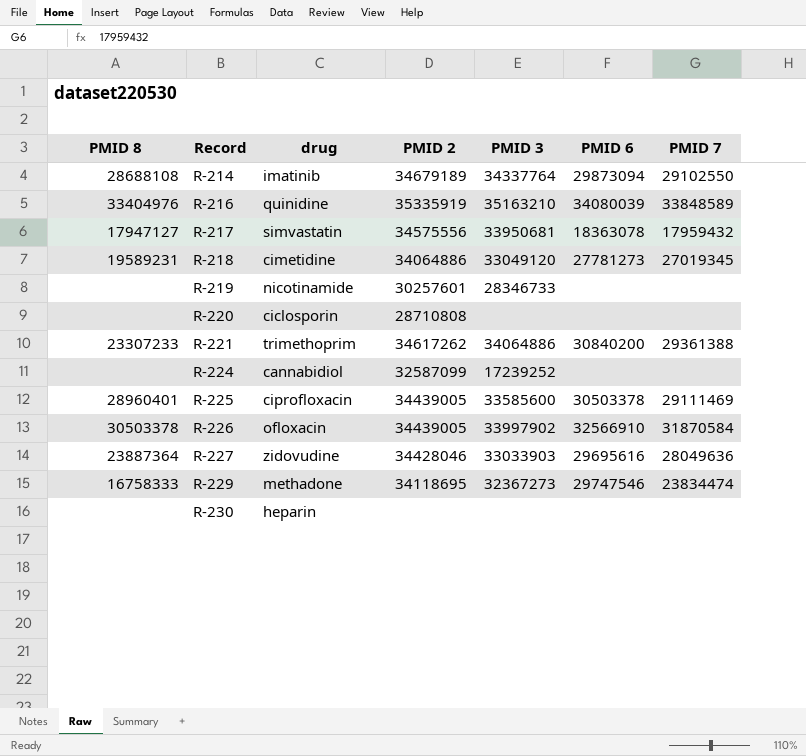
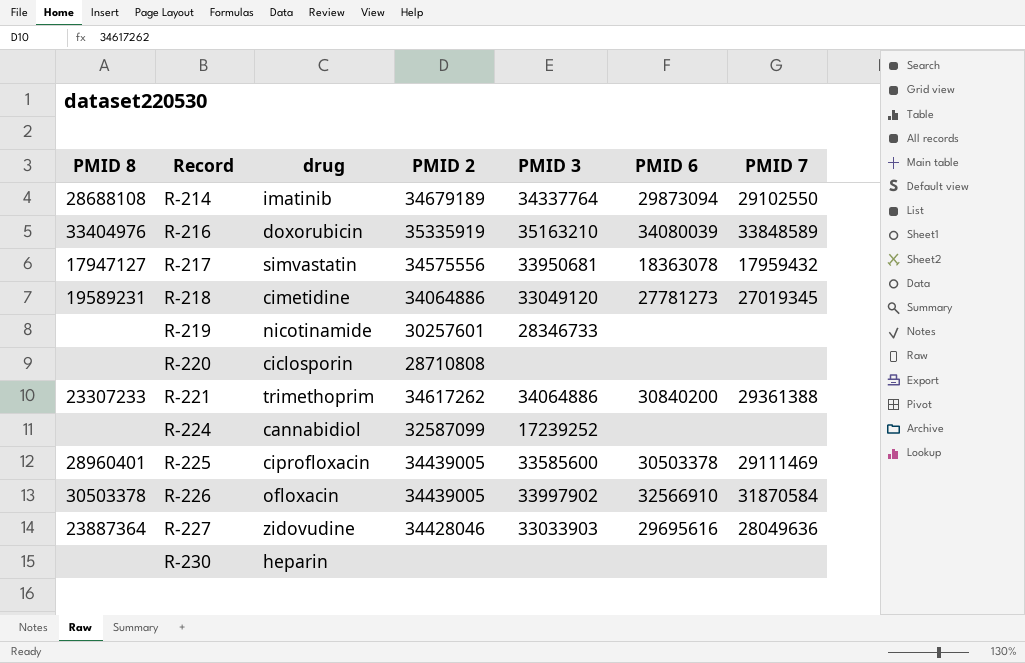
row R-229: 16758333 | methadone | 34118695 | 32367273 | 29747546 | 23834474 -> none
R-216 | drug: quinidine -> doxorubicin

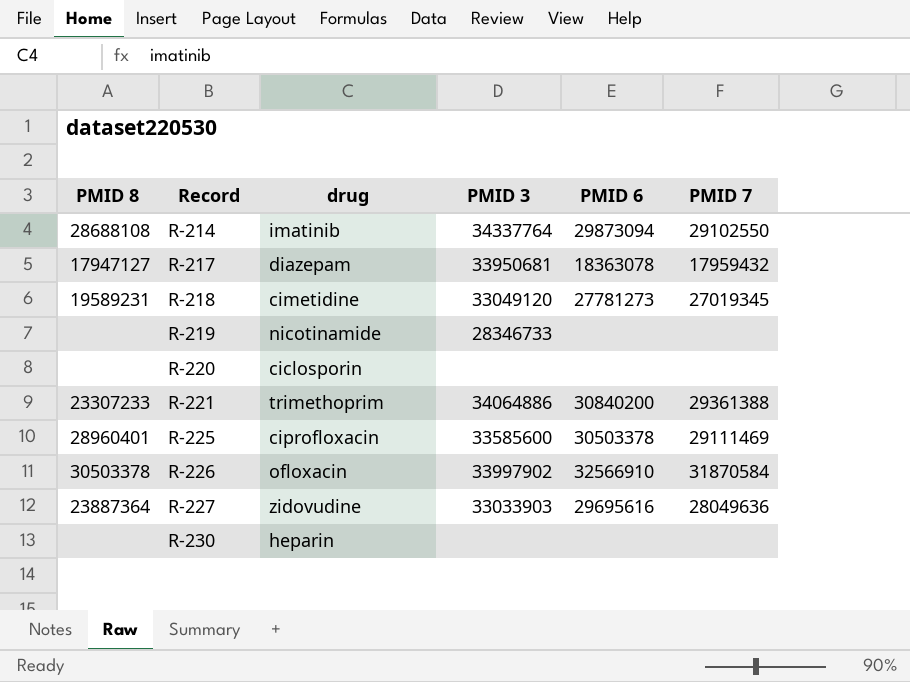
column PMID 2 | position: 4 -> none
row R-216: 33404976 | doxorubicin | 35335919 | 35163210 | 34080039 | 33848589 -> none
row R-224: none | cannabidiol | 32587099 | 17239252 | none | none -> none
R-217 | drug: simvastatin -> diazepam

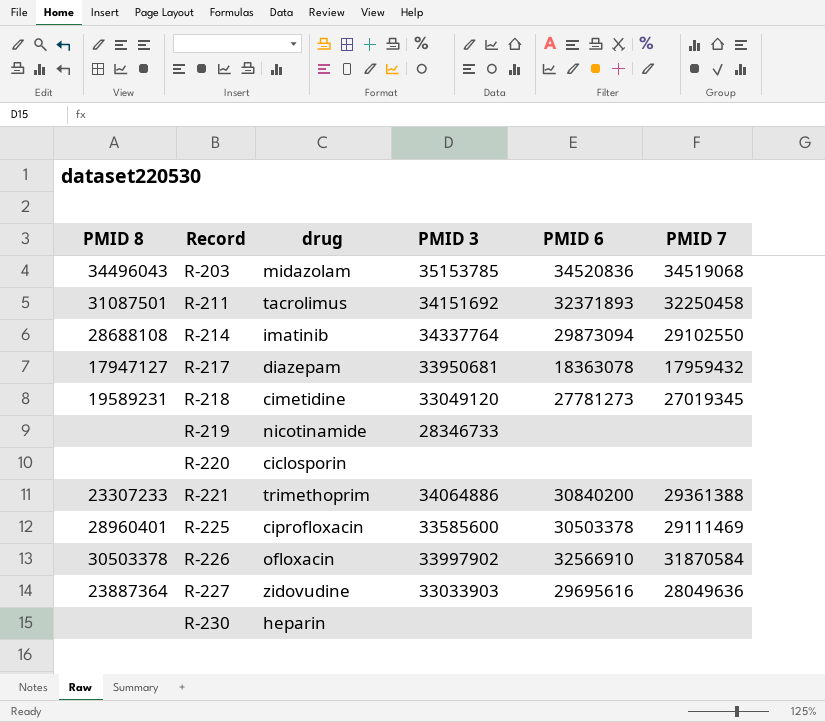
row R-203: none -> 34496043 | midazolam | 35153785 | 34520836 | 34519068
row R-211: none -> 31087501 | tacrolimus | 34151692 | 32371893 | 32250458

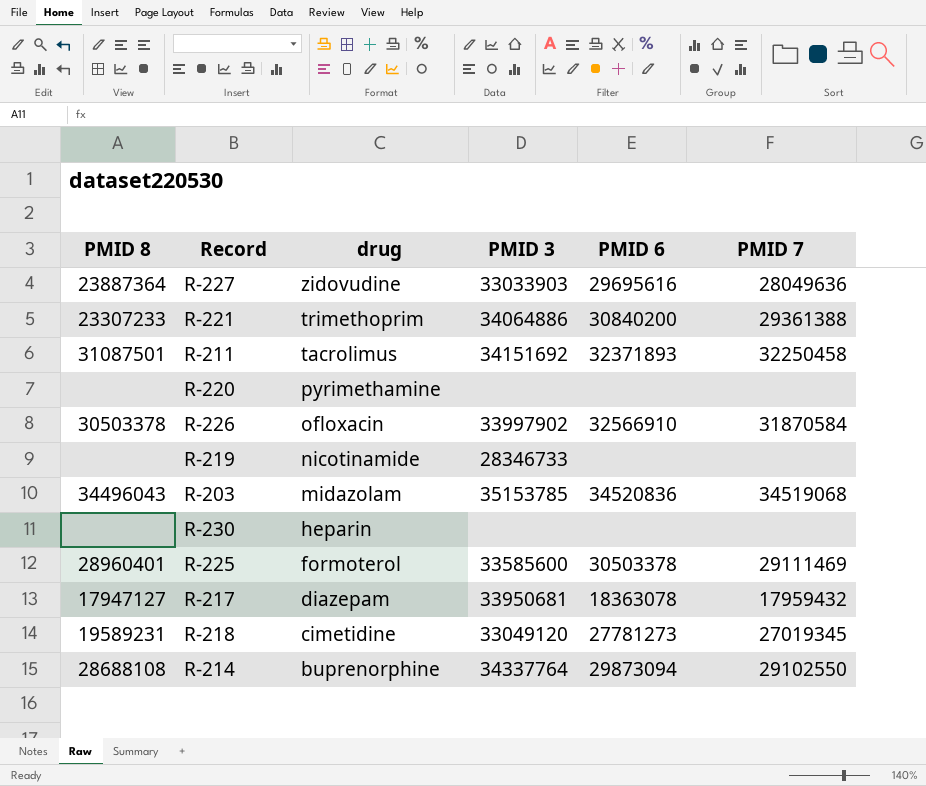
row order: Record ascending -> drug descending
R-220 | drug: ciclosporin -> pyrimethamine
R-225 | drug: ciprofloxacin -> formoterol
R-214 | drug: imatinib -> buprenorphine

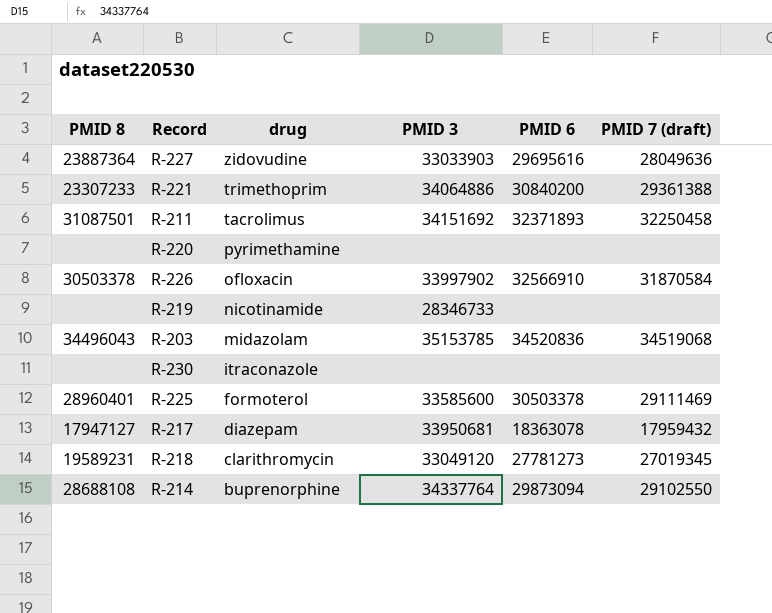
column name: PMID 7 -> PMID 7 (draft)
R-230 | drug: heparin -> itraconazole
R-218 | drug: cimetidine -> clarithromycin

